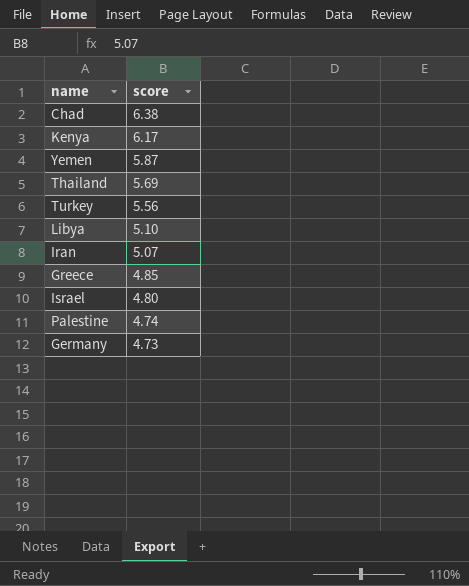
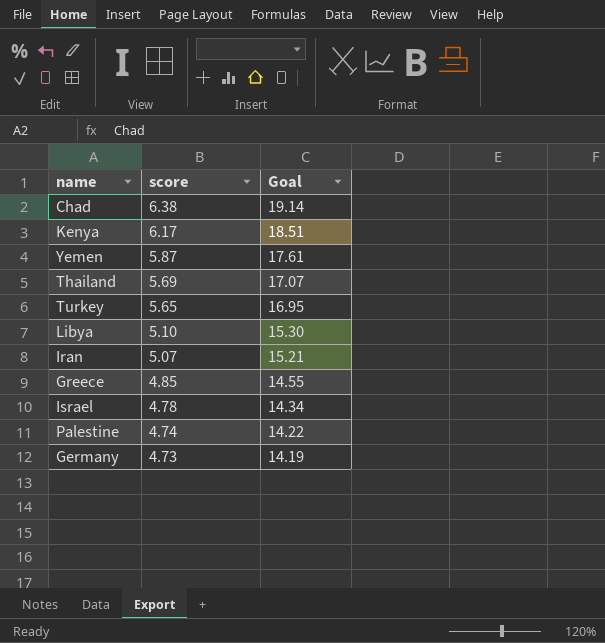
column Goal | formula: none -> [score] * 3
Turkey | score: 5.56 -> 5.65
Israel | score: 4.80 -> 4.78

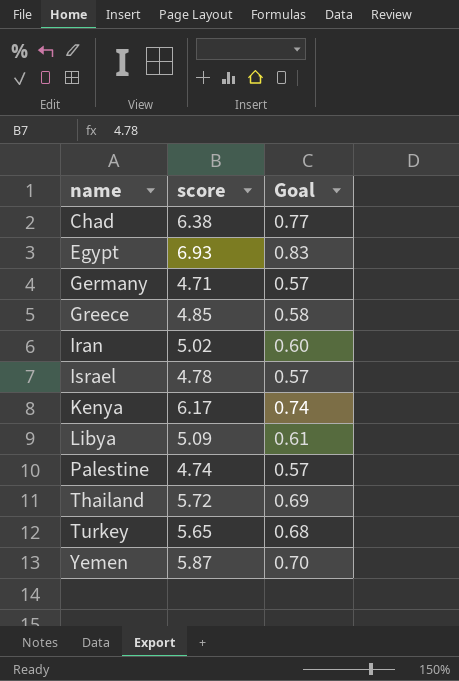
row order: score descending -> name ascending
column Goal | formula: [score] * 3 -> [score] * 0.12
row Egypt: none -> 6.93 | 0.83
Germany | score: 4.73 -> 4.71
Iran | score: 5.07 -> 5.02
Libya | score: 5.10 -> 5.09
Thailand | score: 5.69 -> 5.72

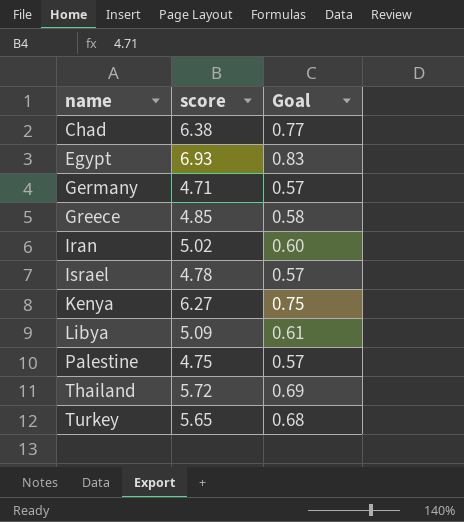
row Yemen: 5.87 | 0.70 -> none
Kenya | score: 6.17 -> 6.27
Kenya | Goal: 0.74 -> 0.75
Palestine | score: 4.74 -> 4.75

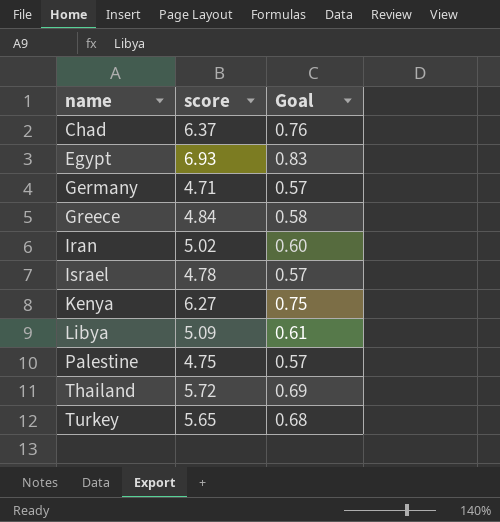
Chad | score: 6.38 -> 6.37
Chad | Goal: 0.77 -> 0.76
Greece | score: 4.85 -> 4.84

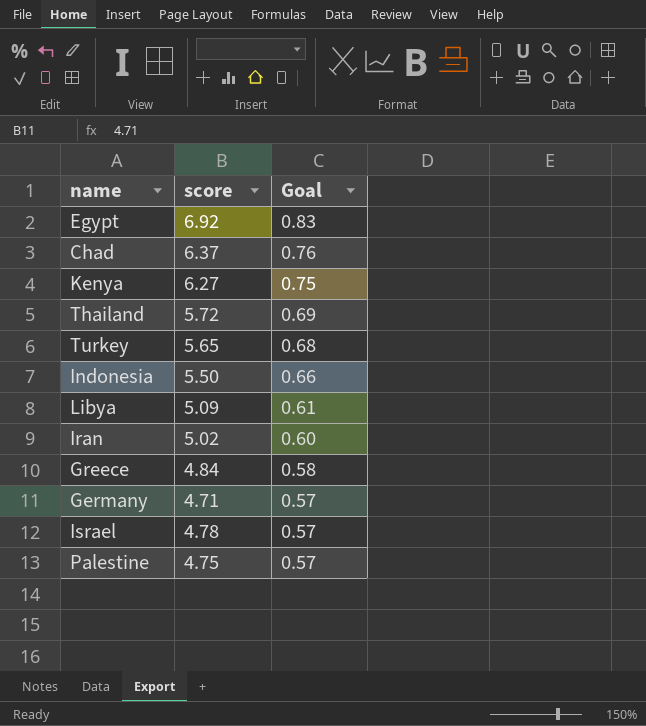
row order: name ascending -> Goal descending
Egypt | score: 6.93 -> 6.92
row Indonesia: none -> 5.50 | 0.66

